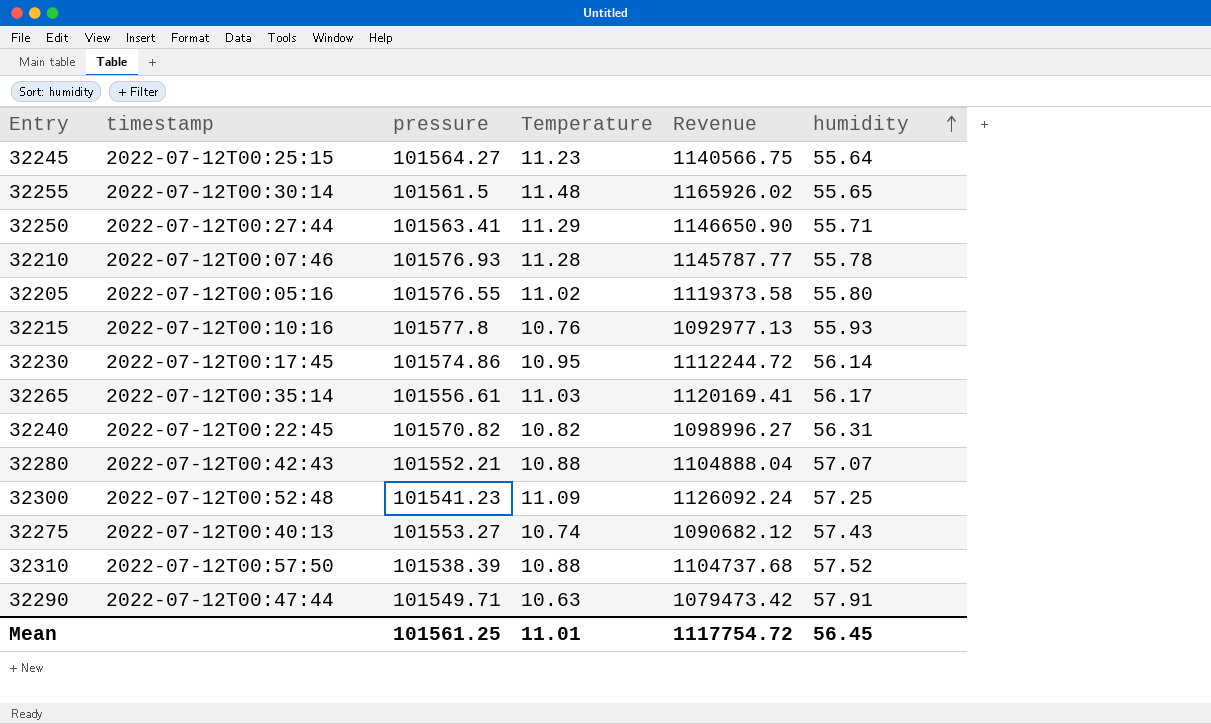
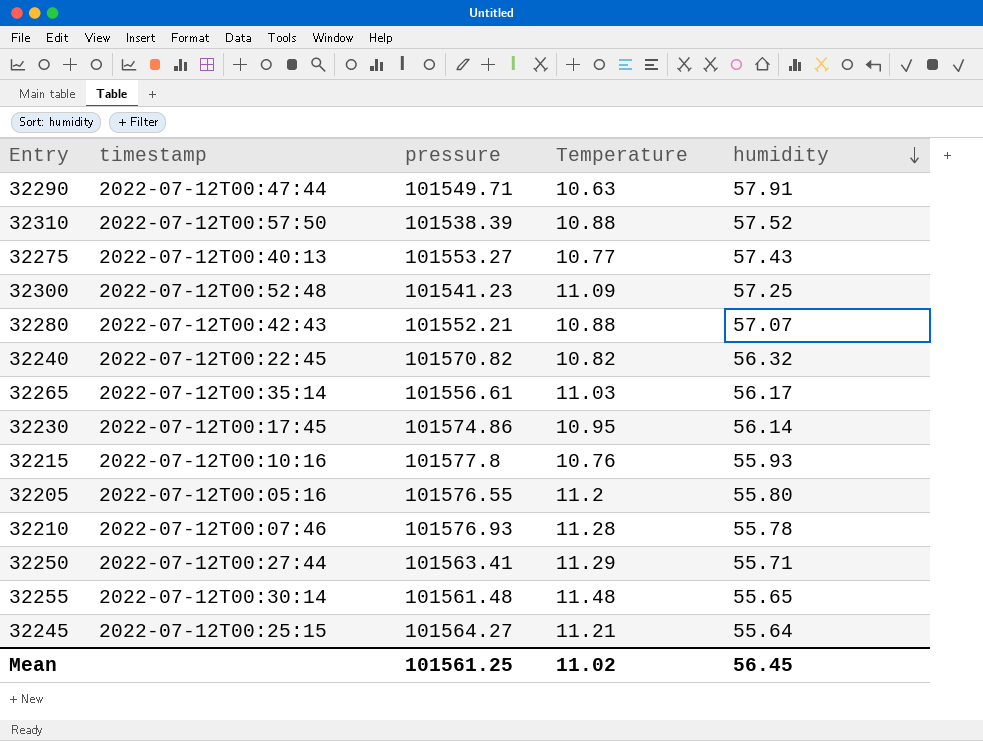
row order: humidity ascending -> humidity descending
column Revenue | formula: [pressure] * [Temperature] -> none
32275 | Temperature: 10.74 -> 10.77
32240 | humidity: 56.31 -> 56.32
32205 | Temperature: 11.02 -> 11.2
32255 | pressure: 101561.5 -> 101561.48
32245 | Temperature: 11.23 -> 11.21
Mean | Temperature: 11.01 -> 11.02

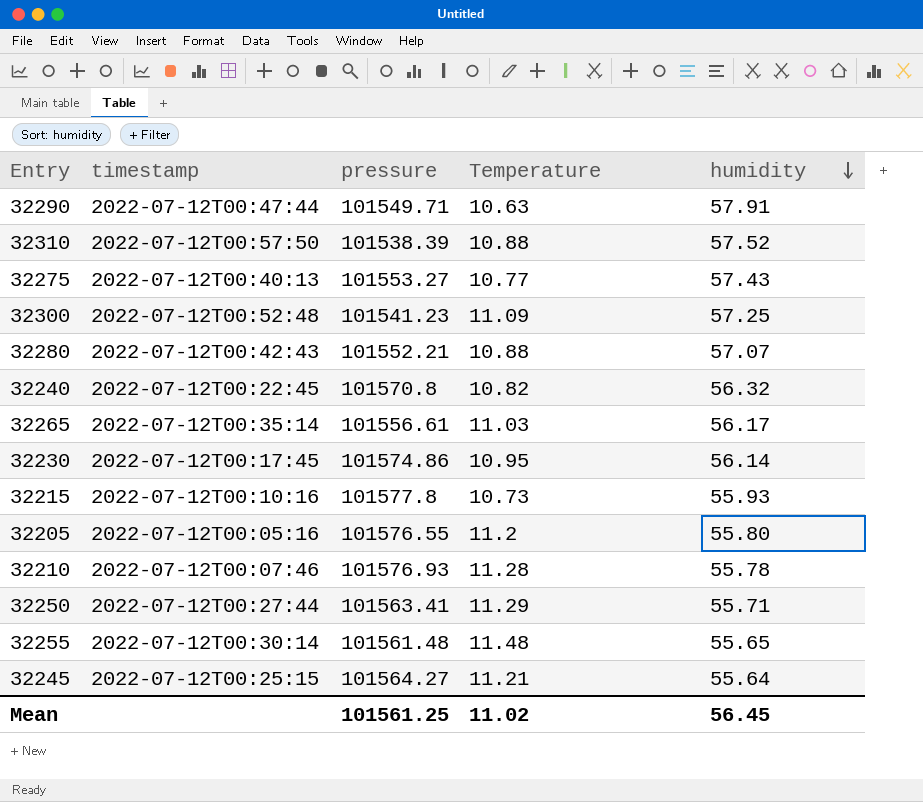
32240 | pressure: 101570.82 -> 101570.8
32215 | Temperature: 10.76 -> 10.73

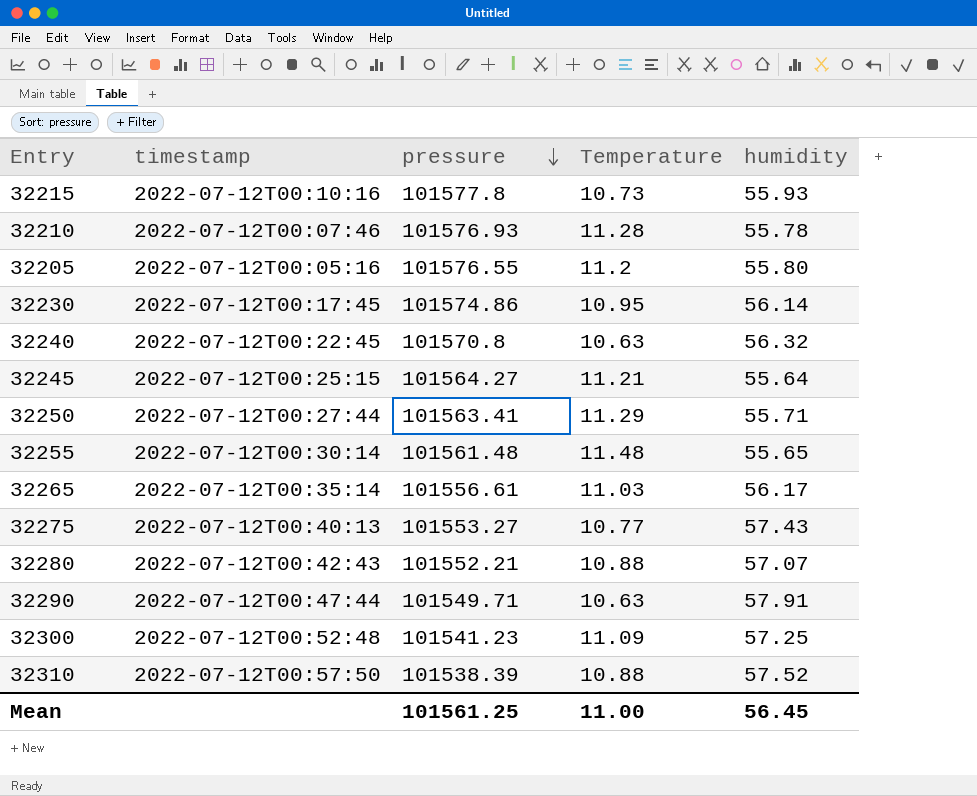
row order: humidity descending -> pressure descending
32240 | Temperature: 10.82 -> 10.63
Mean | Temperature: 11.02 -> 11.00

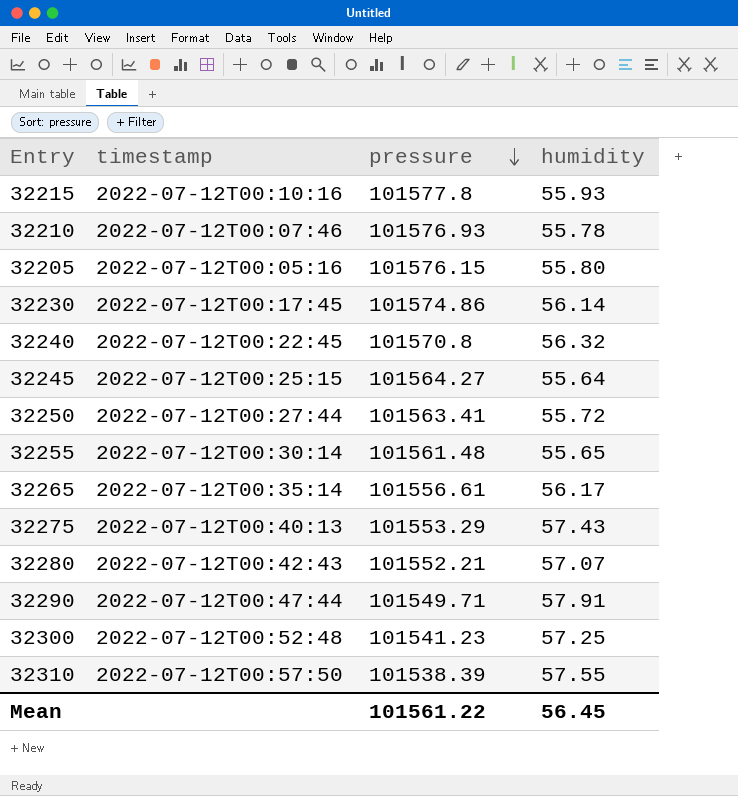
column Temperature | position: 4 -> none
32205 | pressure: 101576.55 -> 101576.15
32250 | humidity: 55.71 -> 55.72
32275 | pressure: 101553.27 -> 101553.29
32310 | humidity: 57.52 -> 57.55
Mean | pressure: 101561.25 -> 101561.22

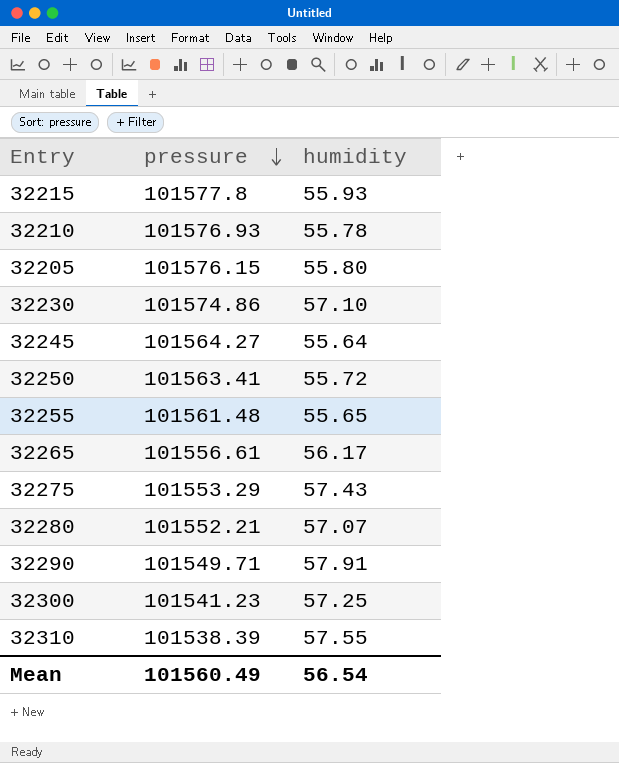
column timestamp | position: 2 -> none
row 32240: 2022-07-12T00:22:45 | 101570.8 | 56.32 -> none
32230 | humidity: 56.14 -> 57.10
Mean | pressure: 101561.22 -> 101560.49
Mean | humidity: 56.45 -> 56.54

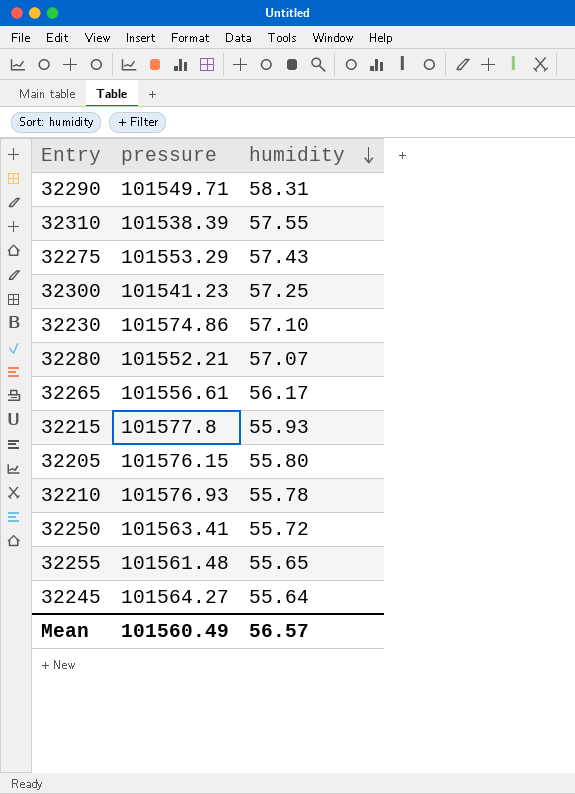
row order: pressure descending -> humidity descending
32290 | humidity: 57.91 -> 58.31
Mean | humidity: 56.54 -> 56.57

